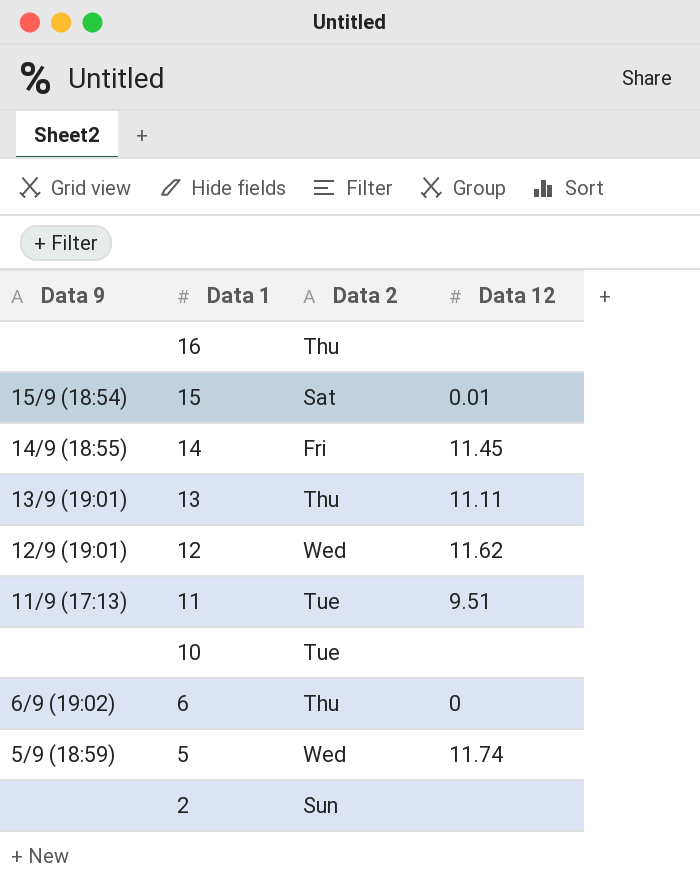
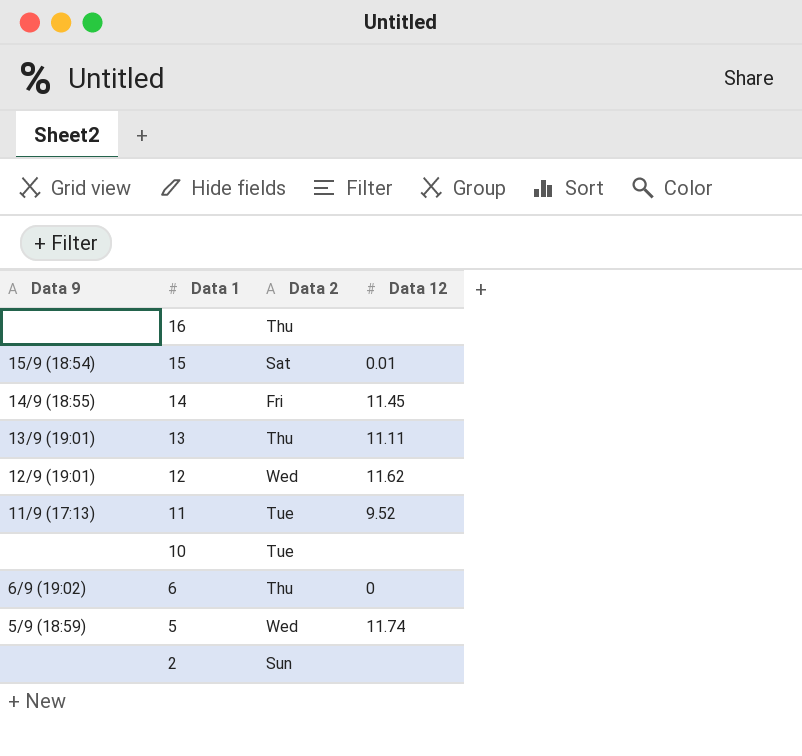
11 | Data 12: 9.51 -> 9.52

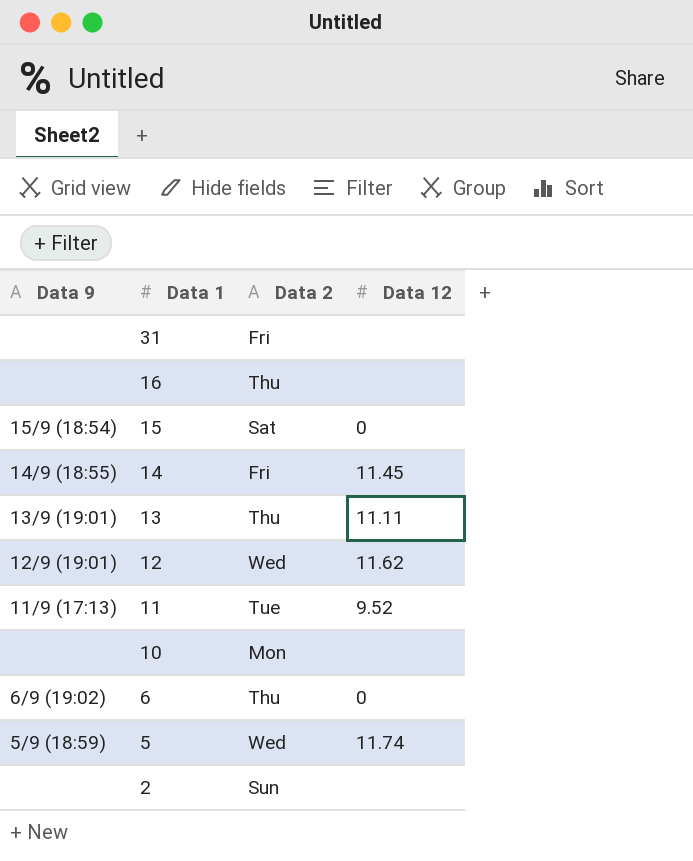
row 31: none -> none | Fri | none
15 | Data 12: 0.01 -> 0
10 | Data 2: Tue -> Mon

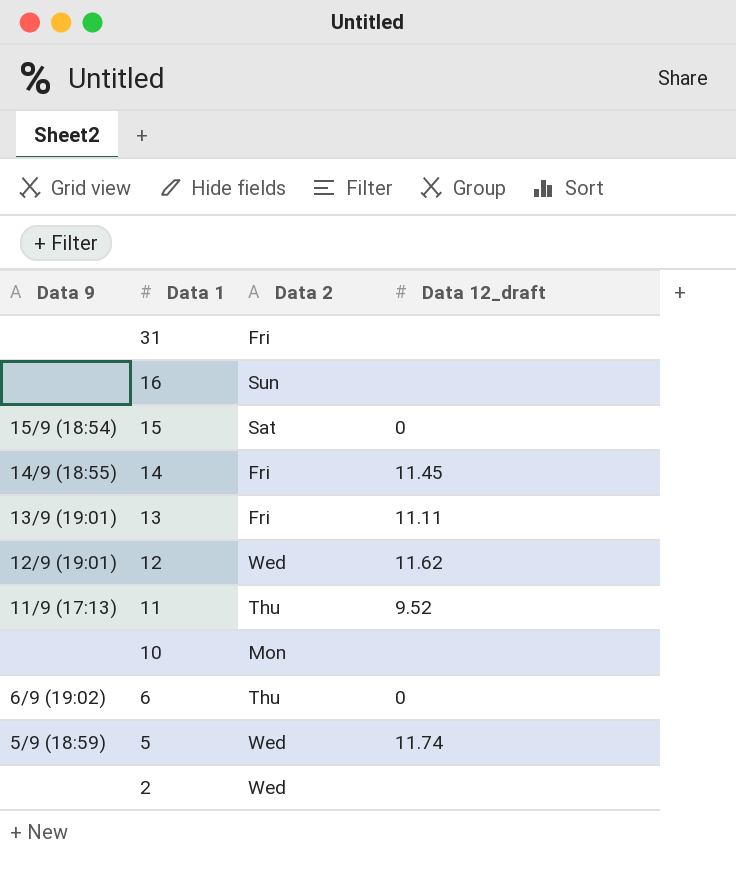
column name: Data 12 -> Data 12_draft
16 | Data 2: Thu -> Sun
13 | Data 2: Thu -> Fri
11 | Data 2: Tue -> Thu
2 | Data 2: Sun -> Wed

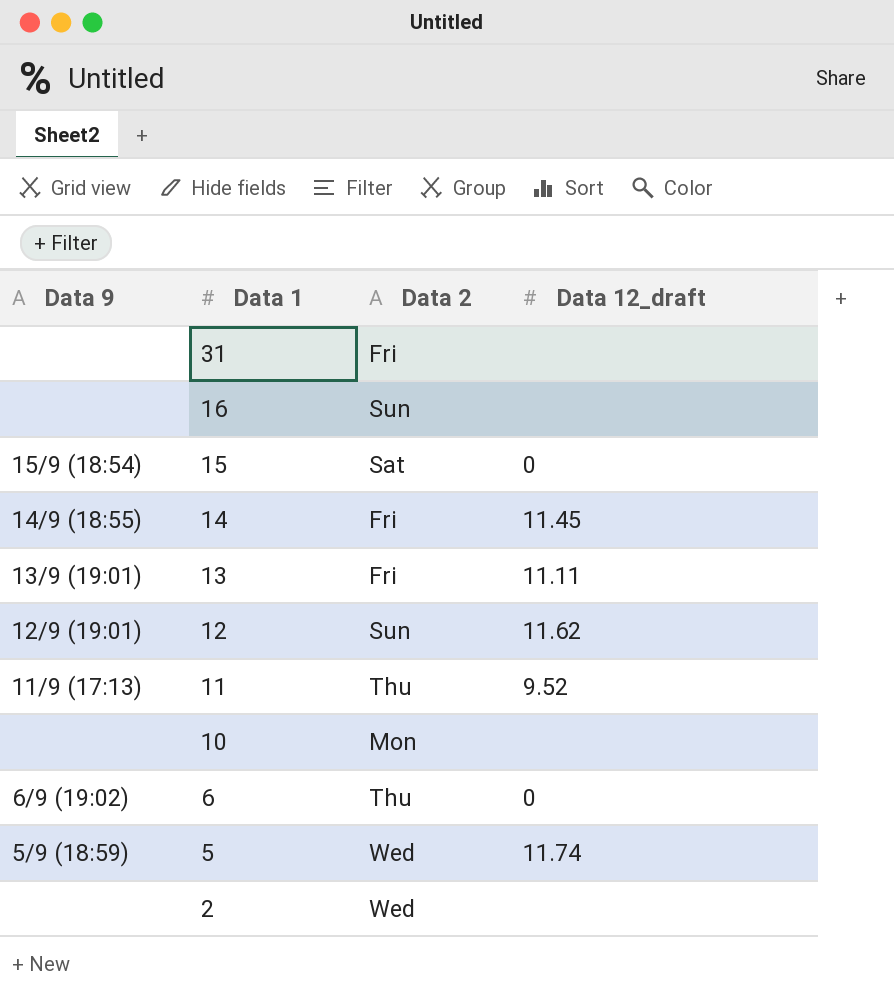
12 | Data 2: Wed -> Sun

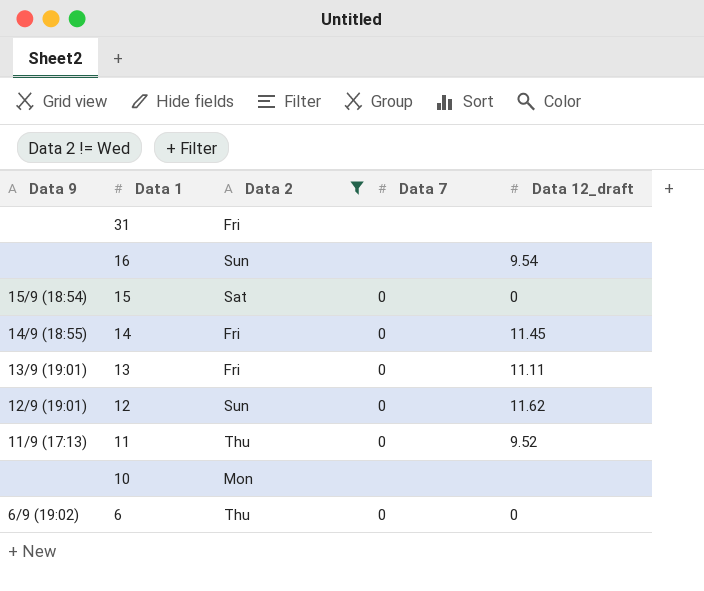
filter: none -> Data 2 != Wed
column Data 7 | position: none -> 4
16 | Data 12_draft: none -> 9.54

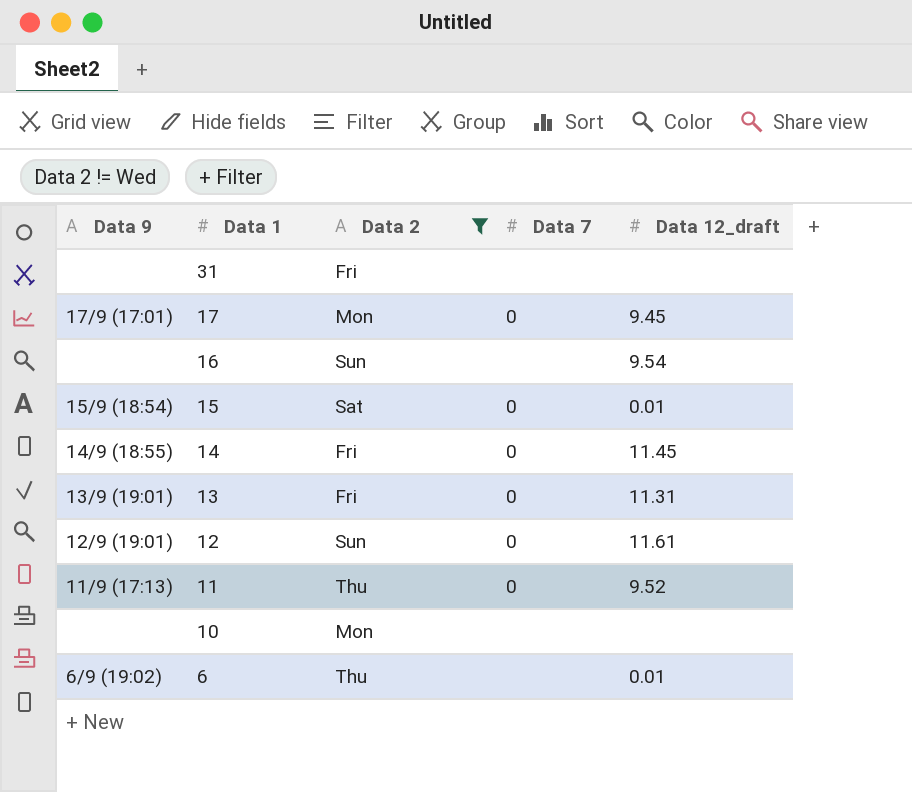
row 17: none -> 17/9 (17:01) | Mon | 0 | 9.45
15 | Data 12_draft: 0 -> 0.01
13 | Data 12_draft: 11.11 -> 11.31
12 | Data 12_draft: 11.62 -> 11.61
6 | Data 7: 0 -> none
6 | Data 12_draft: 0 -> 0.01

